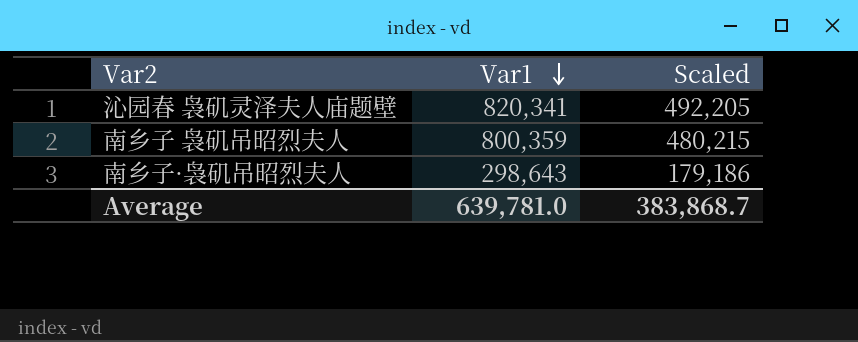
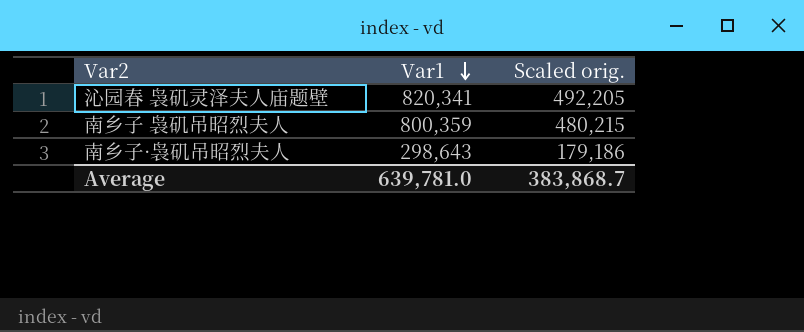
column name: Scaled -> Scaled orig.

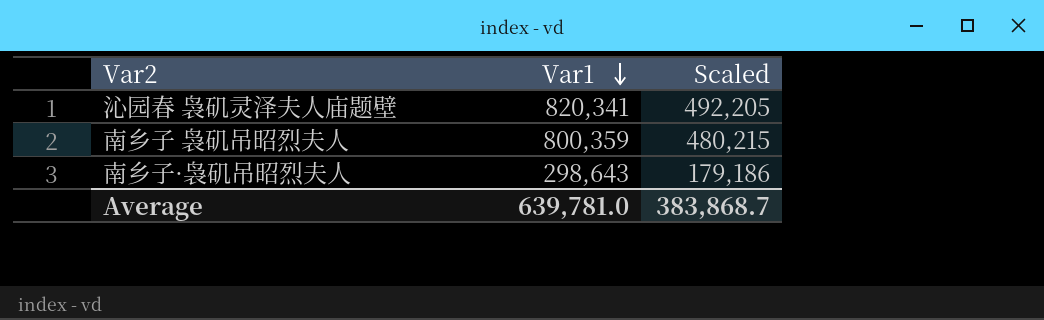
column name: Scaled orig. -> Scaled

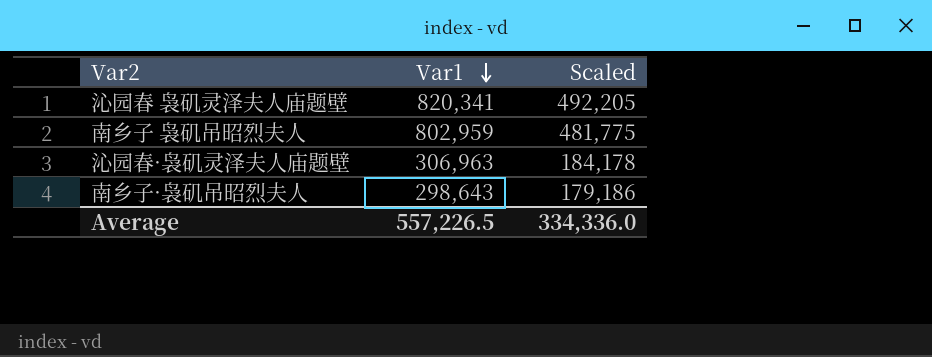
南乡子 袅矶吊昭烈夫人 | Var1: 800,359 -> 802,959
南乡子 袅矶吊昭烈夫人 | Scaled: 480,215 -> 481,775
row 沁园春·袅矶灵泽夫人庙题壁: none -> 306,963 | 184,178
Average | Var1: 639,781.0 -> 557,226.5
Average | Scaled: 383,868.7 -> 334,336.0

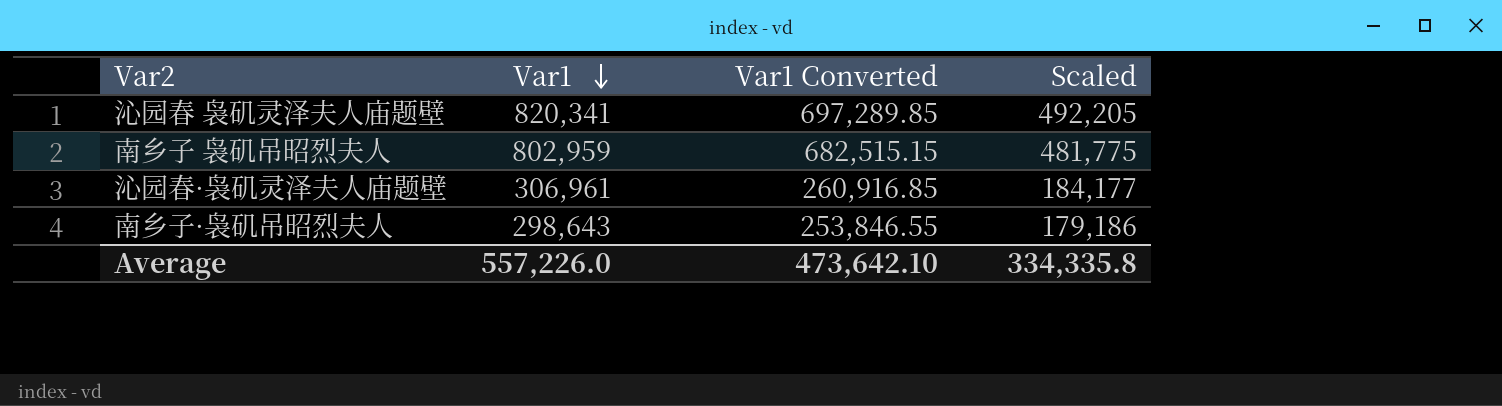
column Var1 Converted | formula: none -> [Var1] * 0.85
沁园春·袅矶灵泽夫人庙题壁 | Var1: 306,963 -> 306,961
沁园春·袅矶灵泽夫人庙题壁 | Scaled: 184,178 -> 184,177
Average | Var1: 557,226.5 -> 557,226.0
Average | Scaled: 334,336.0 -> 334,335.8

